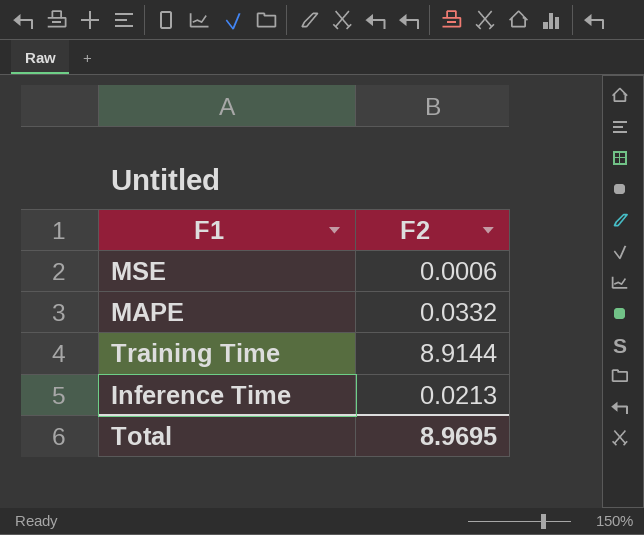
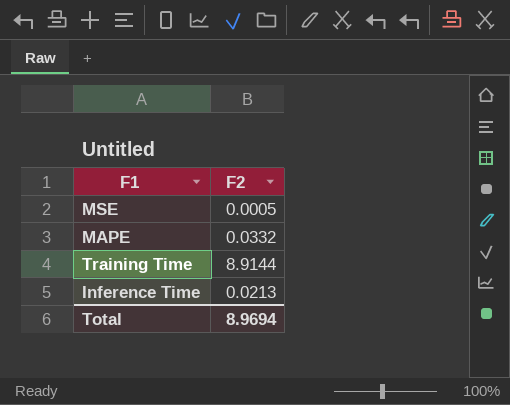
MSE | F2: 0.0006 -> 0.0005
Total | F2: 8.9695 -> 8.9694

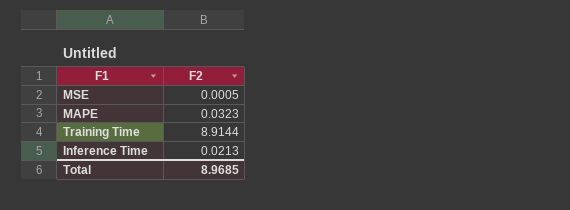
MAPE | F2: 0.0332 -> 0.0323
Total | F2: 8.9694 -> 8.9685

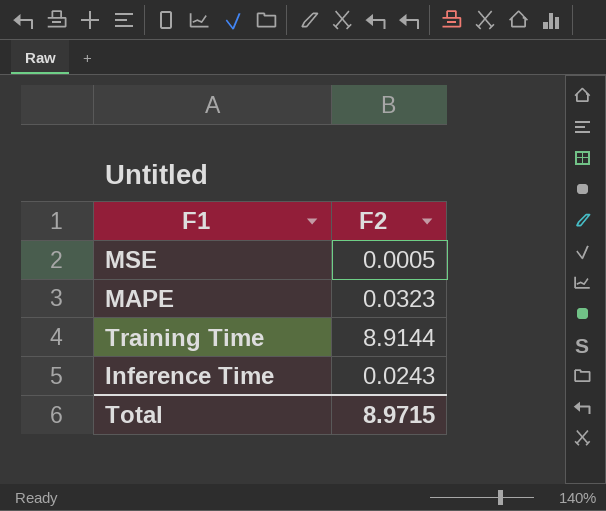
Inference Time | F2: 0.0213 -> 0.0243
Total | F2: 8.9685 -> 8.9715

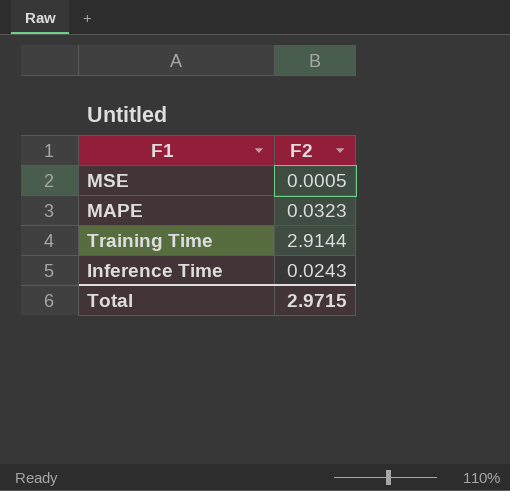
Training Time | F2: 8.9144 -> 2.9144
Total | F2: 8.9715 -> 2.9715

